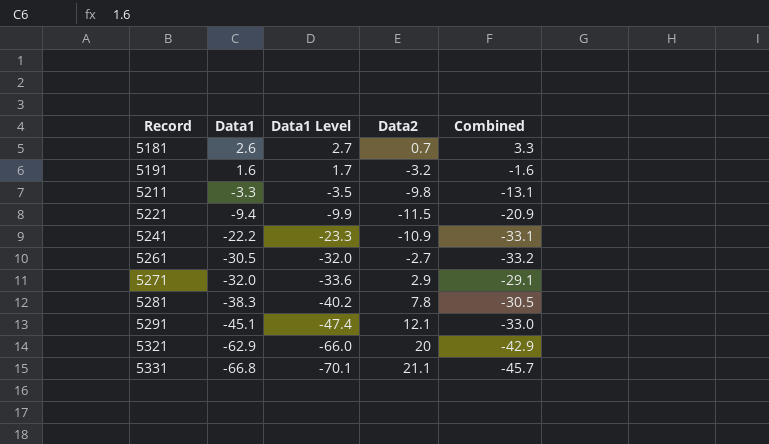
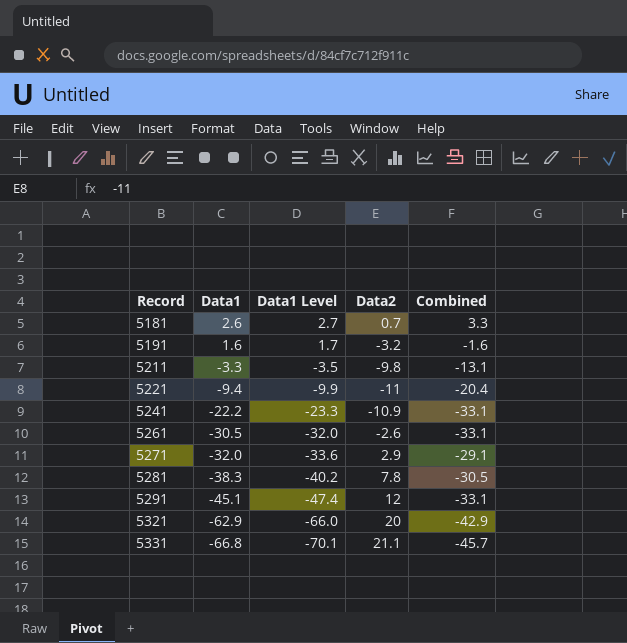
5221 | Data2: -11.5 -> -11
5221 | Combined: -20.9 -> -20.4
5261 | Data2: -2.7 -> -2.6
5261 | Combined: -33.2 -> -33.1
5291 | Data2: 12.1 -> 12
5291 | Combined: -33.0 -> -33.1

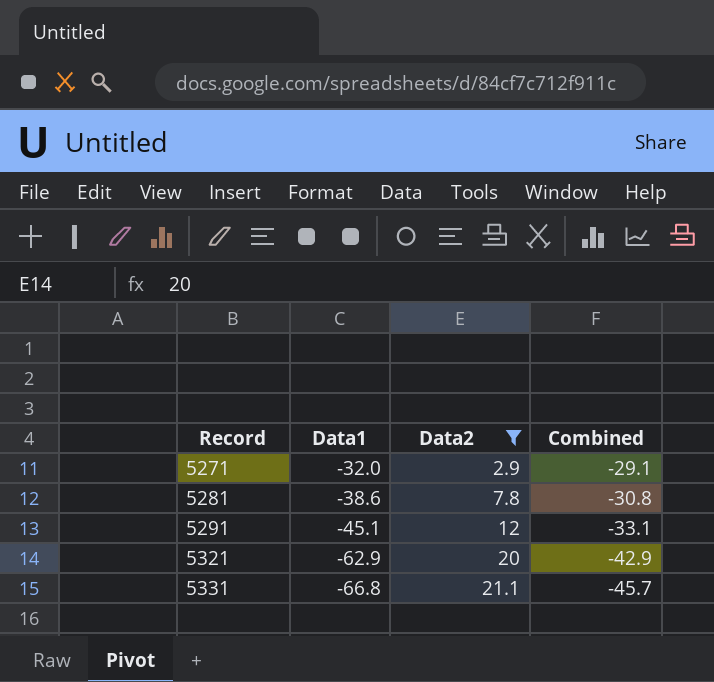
filter: none -> Data2 >= 2.9
column Data1 Level | formula: [Data1] * 1.05 -> none
5281 | Data1: -38.3 -> -38.6
5281 | Combined: -30.5 -> -30.8

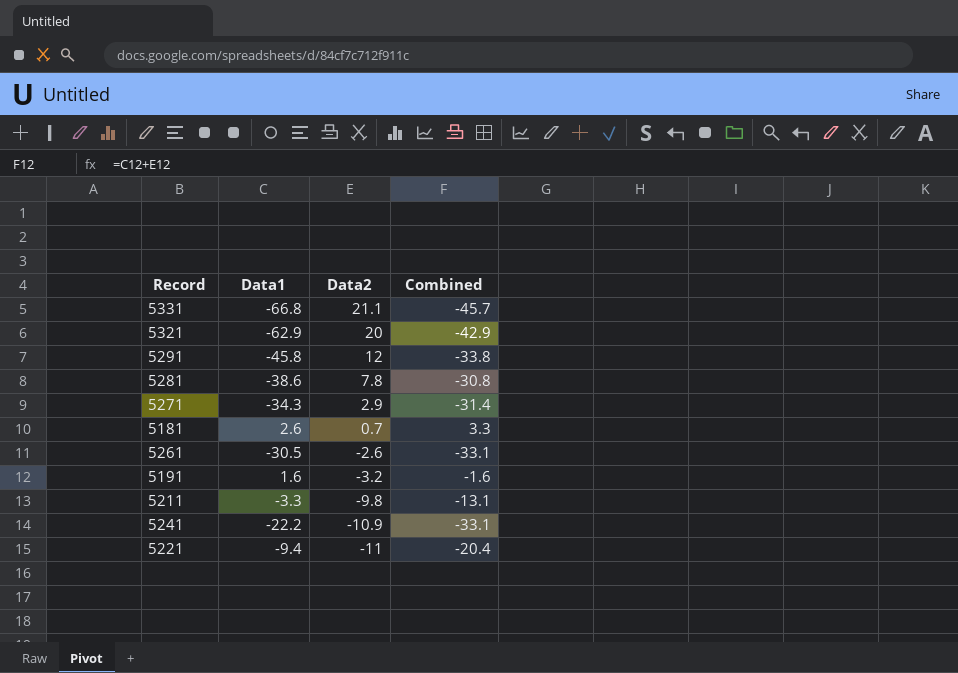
filter: Data2 >= 2.9 -> none
row order: Record ascending -> Data2 descending
5291 | Data1: -45.1 -> -45.8
5291 | Combined: -33.1 -> -33.8
5271 | Data1: -32.0 -> -34.3
5271 | Combined: -29.1 -> -31.4

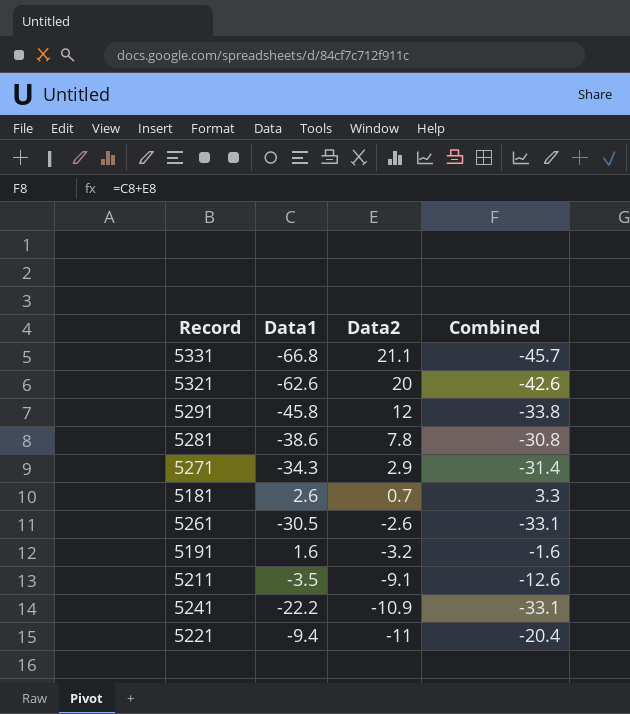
5321 | Data1: -62.9 -> -62.6
5321 | Combined: -42.9 -> -42.6
5211 | Data1: -3.3 -> -3.5
5211 | Data2: -9.8 -> -9.1
5211 | Combined: -13.1 -> -12.6

